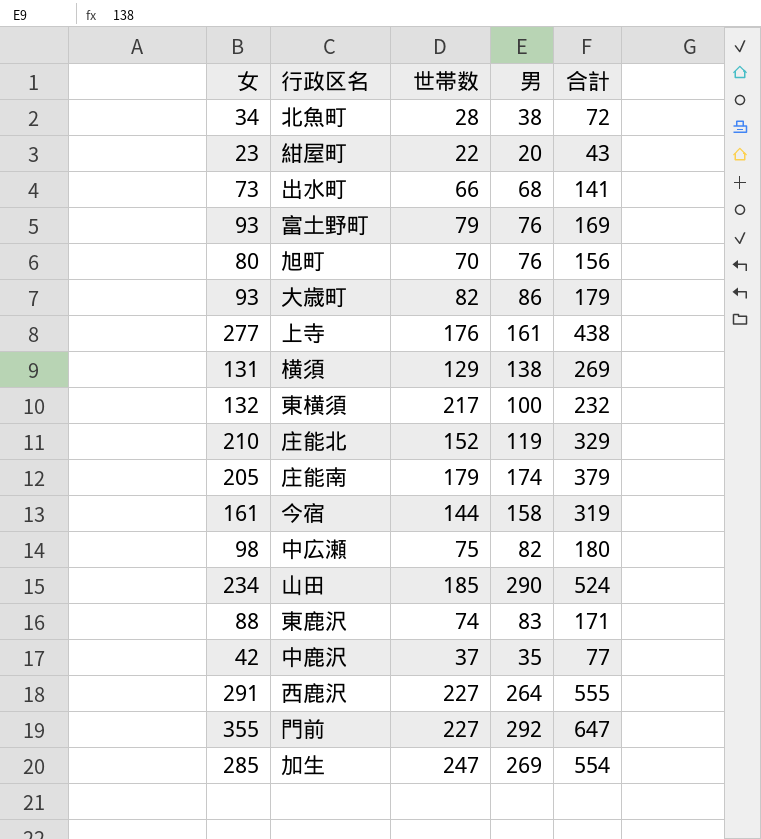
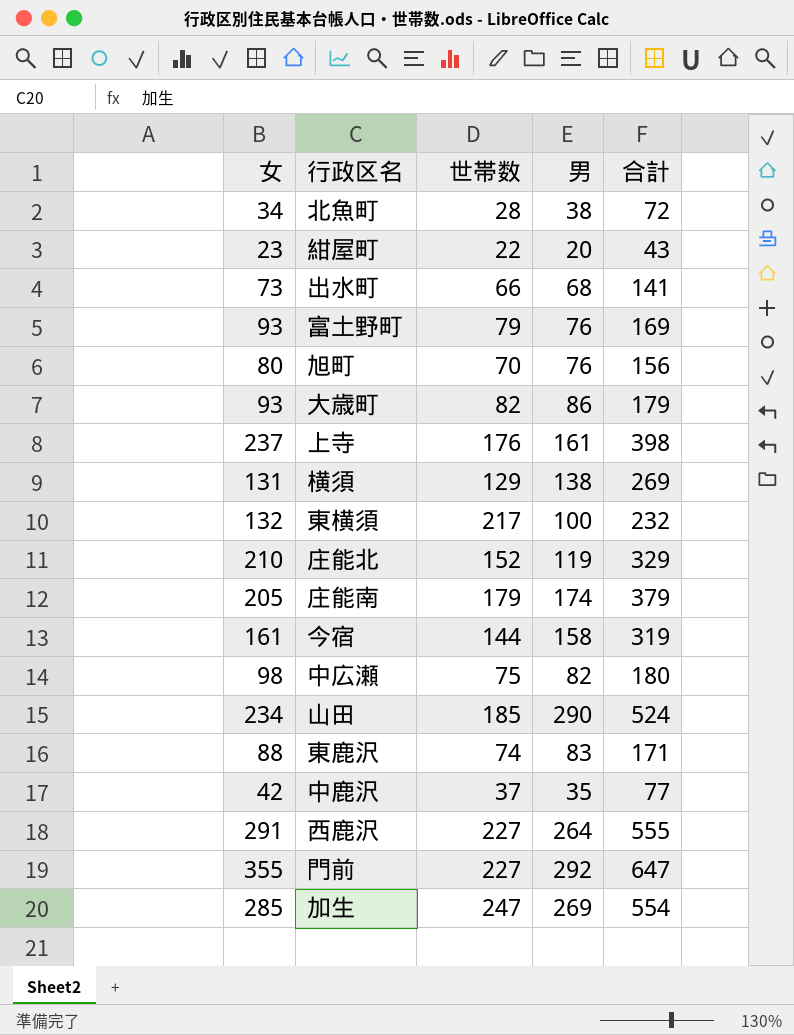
上寺 | 女: 277 -> 237
上寺 | 合計: 438 -> 398

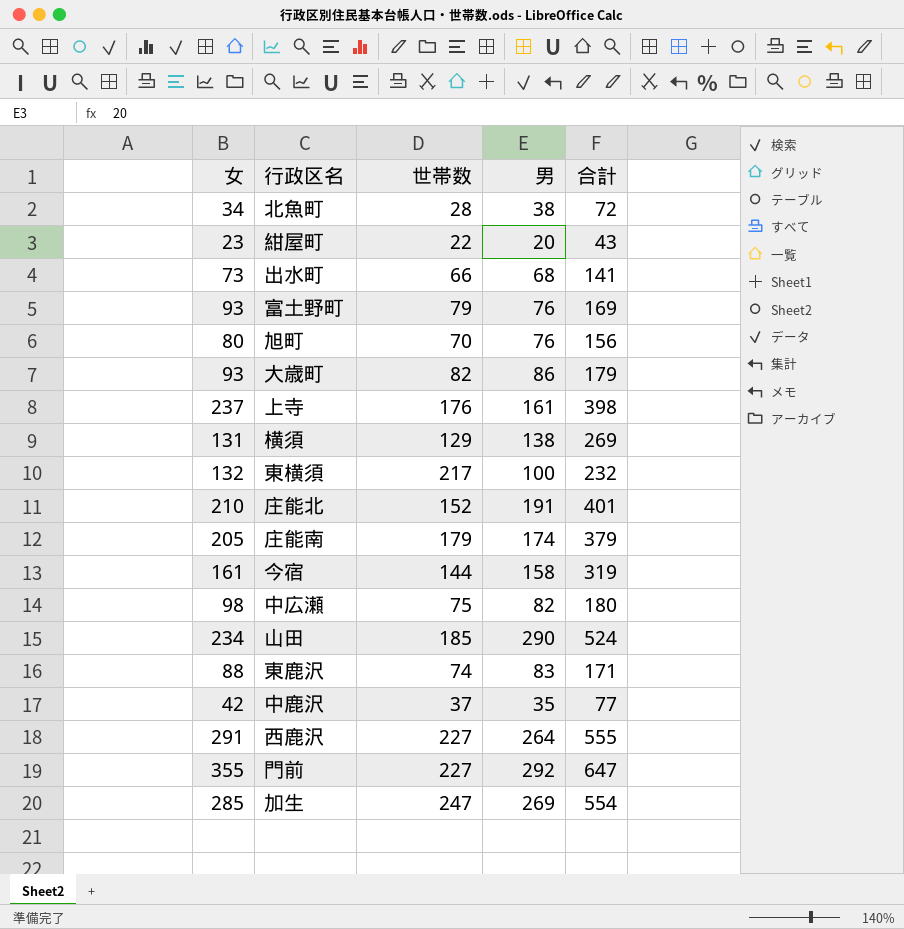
庄能北 | 男: 119 -> 191
庄能北 | 合計: 329 -> 401

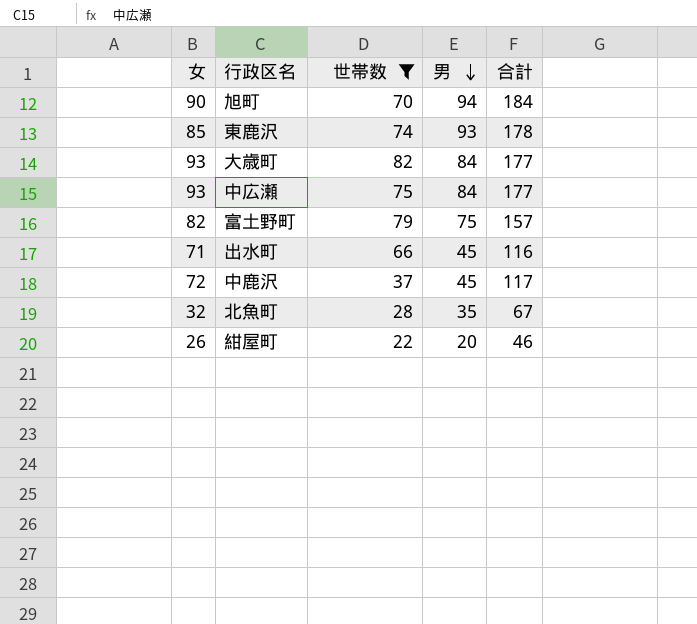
filter: none -> 世帯数 <= 82
row order: none -> 男 descending
旭町 | 女: 80 -> 90
旭町 | 男: 76 -> 94
旭町 | 合計: 156 -> 184
東鹿沢 | 女: 88 -> 85
東鹿沢 | 男: 83 -> 93
東鹿沢 | 合計: 171 -> 178
大歳町 | 男: 86 -> 84
大歳町 | 合計: 179 -> 177
中広瀬 | 女: 98 -> 93
中広瀬 | 男: 82 -> 84
中広瀬 | 合計: 180 -> 177
富土野町 | 女: 93 -> 82
富土野町 | 男: 76 -> 75
富土野町 | 合計: 169 -> 157
出水町 | 女: 73 -> 71
出水町 | 男: 68 -> 45
出水町 | 合計: 141 -> 116
中鹿沢 | 女: 42 -> 72
中鹿沢 | 男: 35 -> 45
中鹿沢 | 合計: 77 -> 117
北魚町 | 女: 34 -> 32
北魚町 | 男: 38 -> 35
北魚町 | 合計: 72 -> 67
紺屋町 | 女: 23 -> 26
紺屋町 | 合計: 43 -> 46

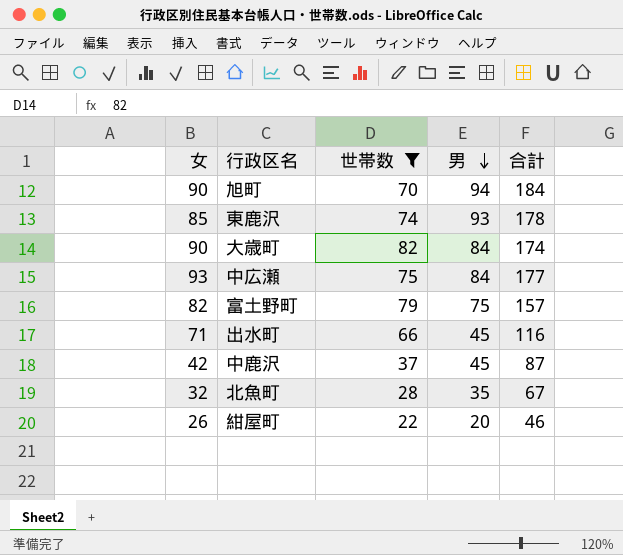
大歳町 | 女: 93 -> 90
大歳町 | 合計: 177 -> 174
中鹿沢 | 女: 72 -> 42
中鹿沢 | 合計: 117 -> 87

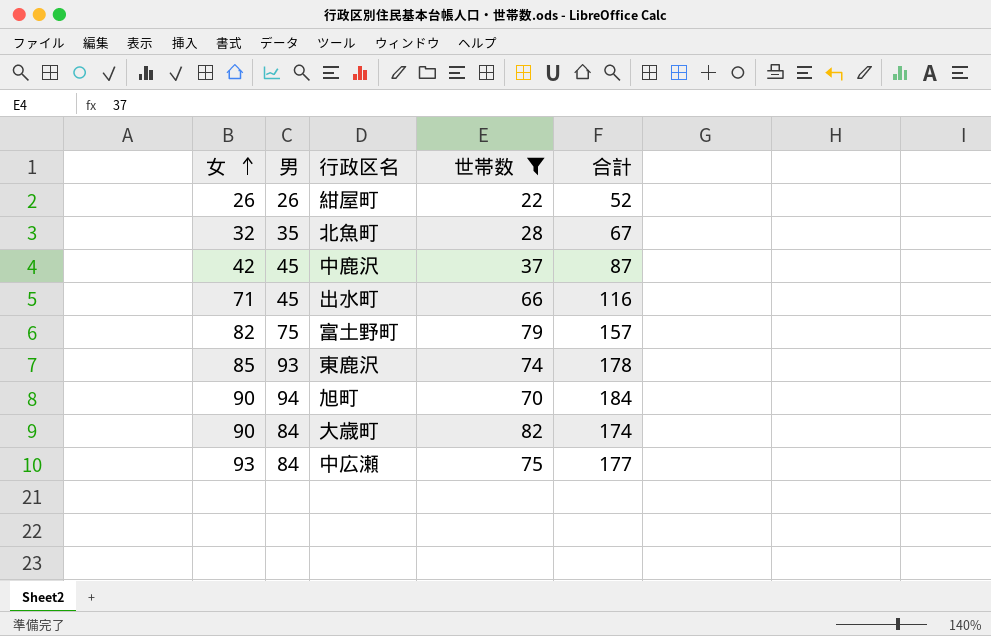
row order: 男 descending -> 女 ascending
column 男 | position: 4 -> 2
紺屋町 | 男: 20 -> 26
紺屋町 | 合計: 46 -> 52

